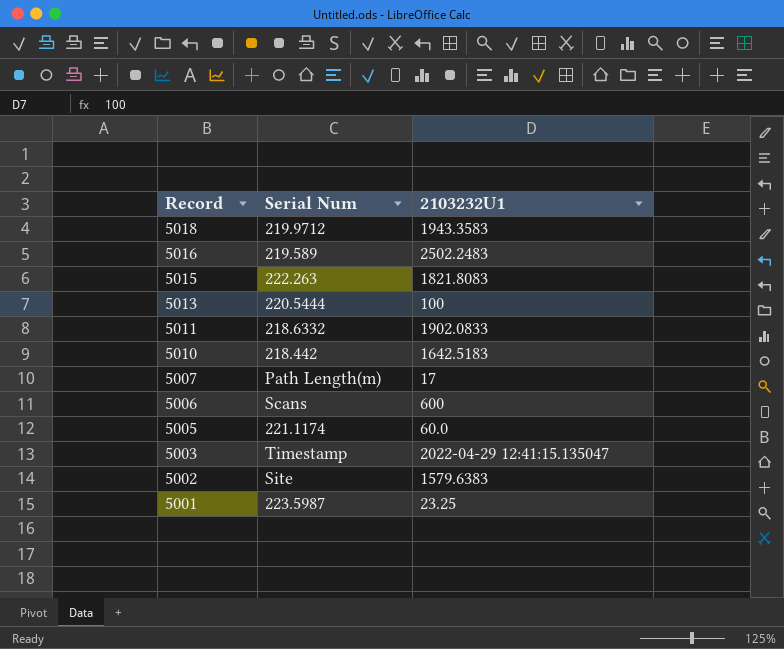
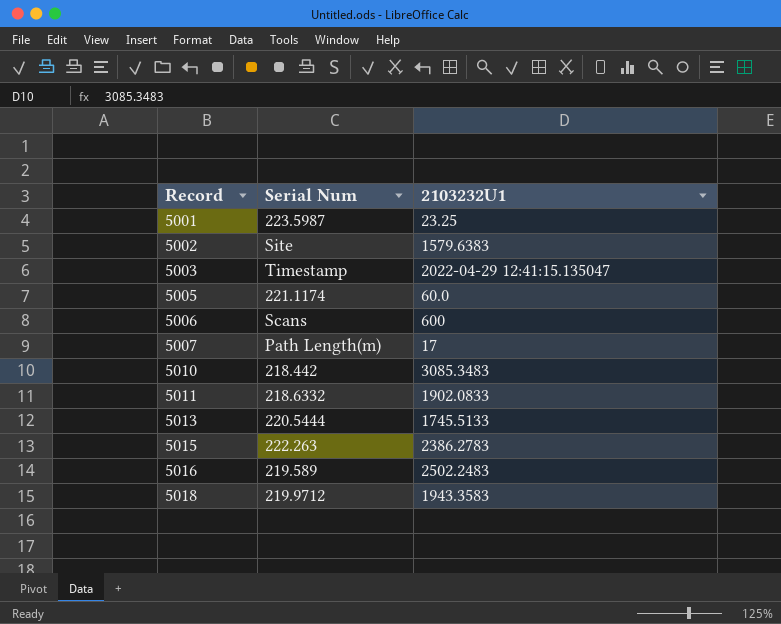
row order: Record descending -> Record ascending
5010 | 2103232U1: 1642.5183 -> 3085.3483
5013 | 2103232U1: 100 -> 1745.5133
5015 | 2103232U1: 1821.8083 -> 2386.2783

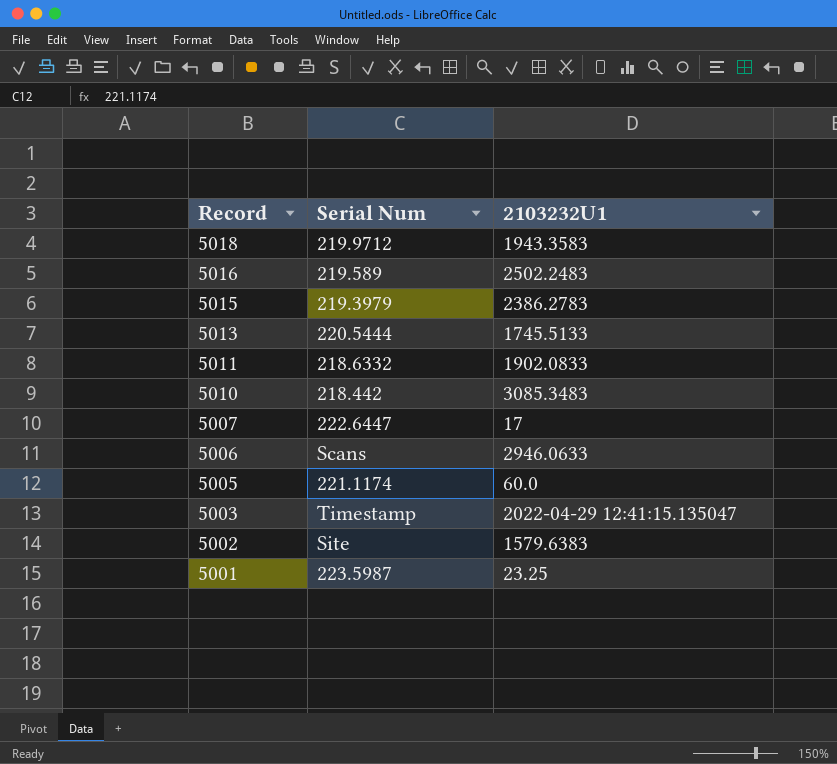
row order: Record ascending -> Record descending
5015 | Serial Num: 222.263 -> 219.3979
5007 | Serial Num: Path Length(m) -> 222.6447
5006 | 2103232U1: 600 -> 2946.0633

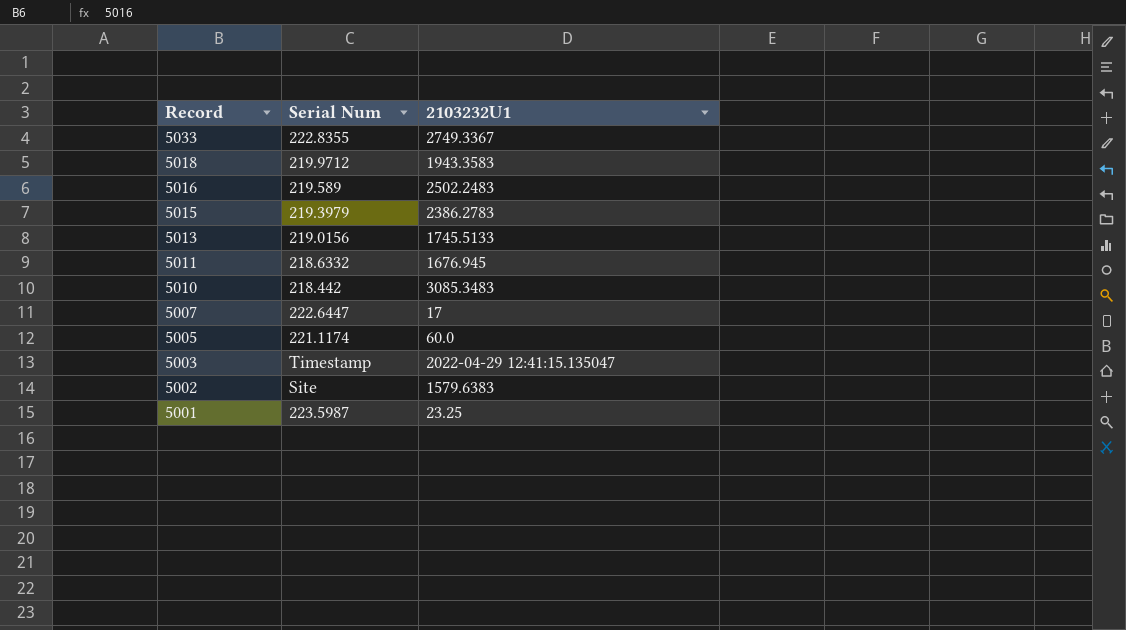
row 5006: Scans | 2946.0633 -> none
row 5033: none -> 222.8355 | 2749.3367
5013 | Serial Num: 220.5444 -> 219.0156
5011 | 2103232U1: 1902.0833 -> 1676.945

